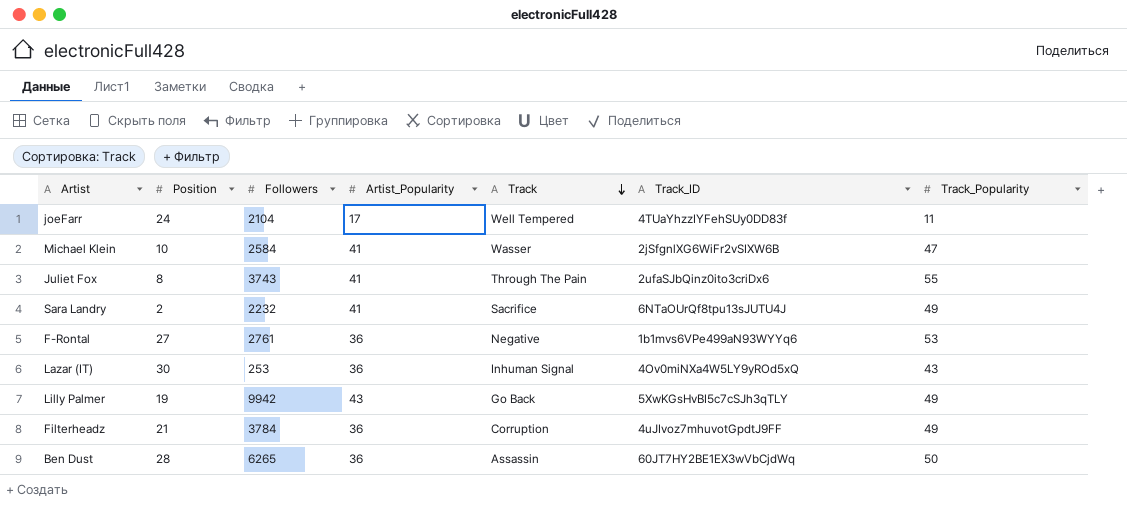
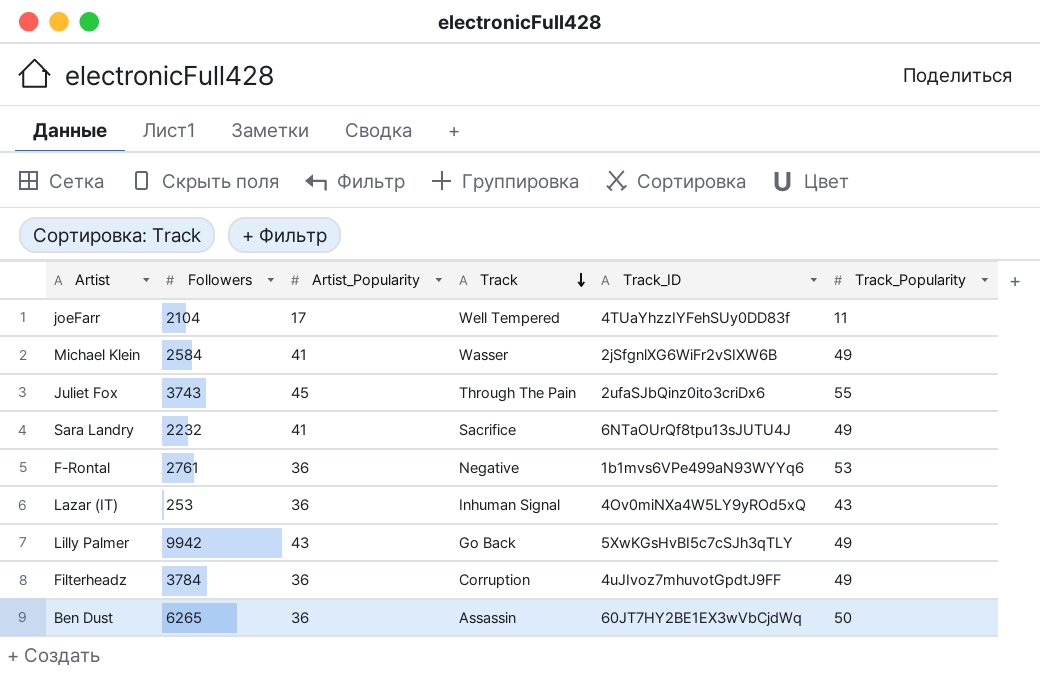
column Position | position: 2 -> none
Michael Klein | Track_Popularity: 47 -> 49
Juliet Fox | Artist_Popularity: 41 -> 45

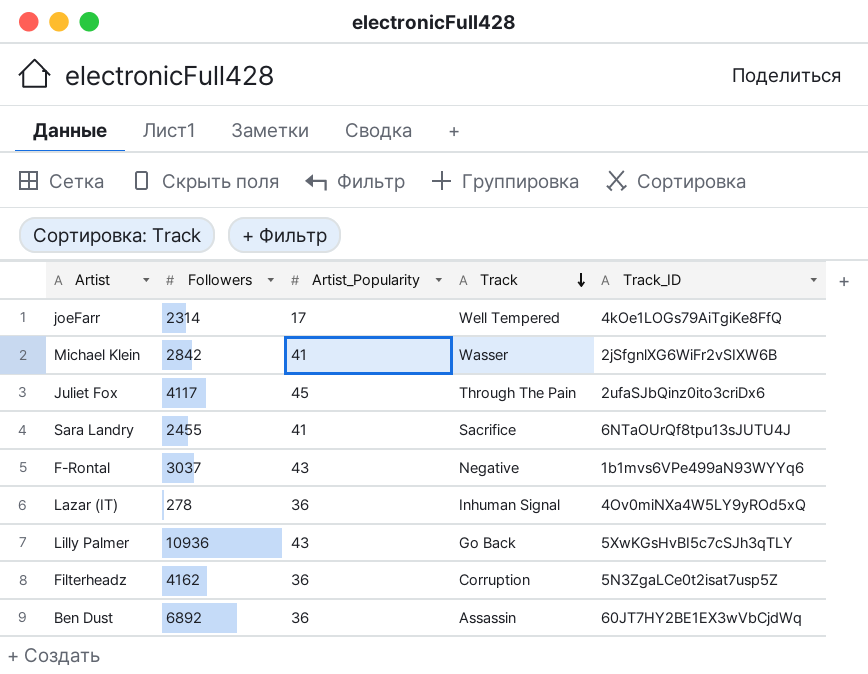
column Track_Popularity | position: 6 -> none
joeFarr | Followers: 2104 -> 2314
joeFarr | Track_ID: 4TUaYhzzIYFehSUy0DD83f -> 4kOe1LOGs79AiTgiKe8FfQ
Michael Klein | Followers: 2584 -> 2842
Juliet Fox | Followers: 3743 -> 4117
Sara Landry | Followers: 2232 -> 2455
F-Rontal | Followers: 2761 -> 3037
F-Rontal | Artist_Popularity: 36 -> 43
Lazar (IT) | Followers: 253 -> 278
Lilly Palmer | Followers: 9942 -> 10936
Filterheadz | Followers: 3784 -> 4162
Filterheadz | Track_ID: 4uJIvoz7mhuvotGpdtJ9FF -> 5N3ZgaLCe0t2isat7usp5Z
Ben Dust | Followers: 6265 -> 6892

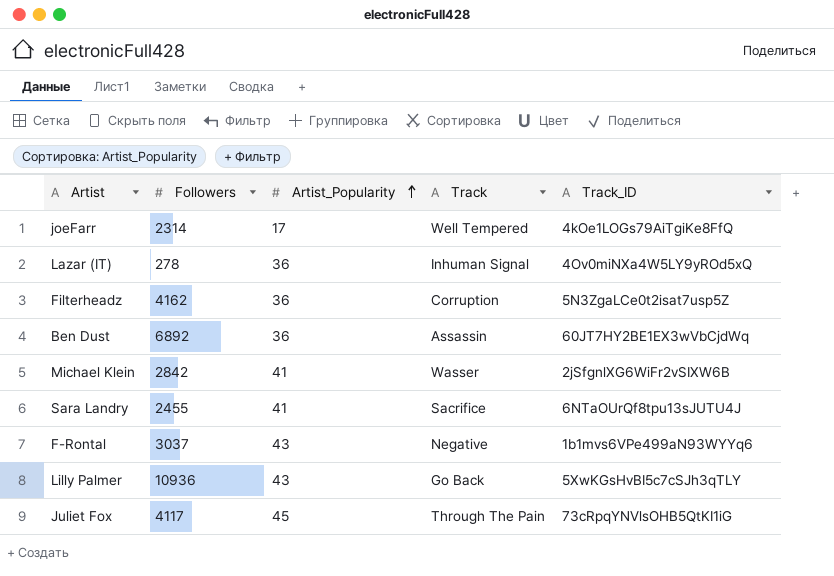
row order: Track descending -> Artist_Popularity ascending
Juliet Fox | Track_ID: 2ufaSJbQinz0ito3criDx6 -> 73cRpqYNVlsOHB5QtKI1iG

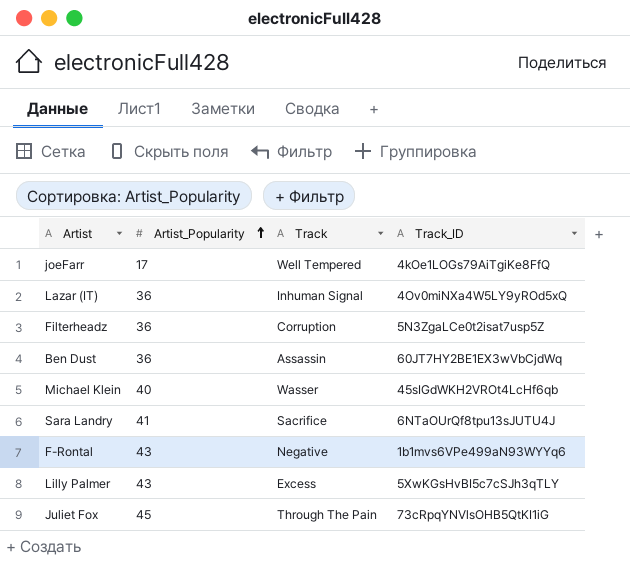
column Followers | position: 2 -> none
Michael Klein | Artist_Popularity: 41 -> 40
Michael Klein | Track_ID: 2jSfgnlXG6WiFr2vSIXW6B -> 45sIGdWKH2VROt4LcHf6qb
Lilly Palmer | Track: Go Back -> Excess

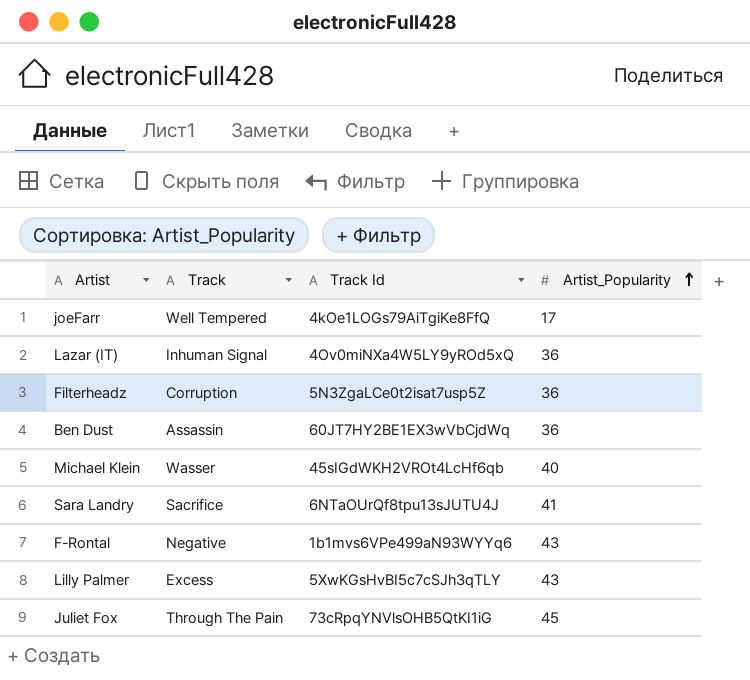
column name: Track_ID -> Track Id
column Artist_Popularity | position: 2 -> 4

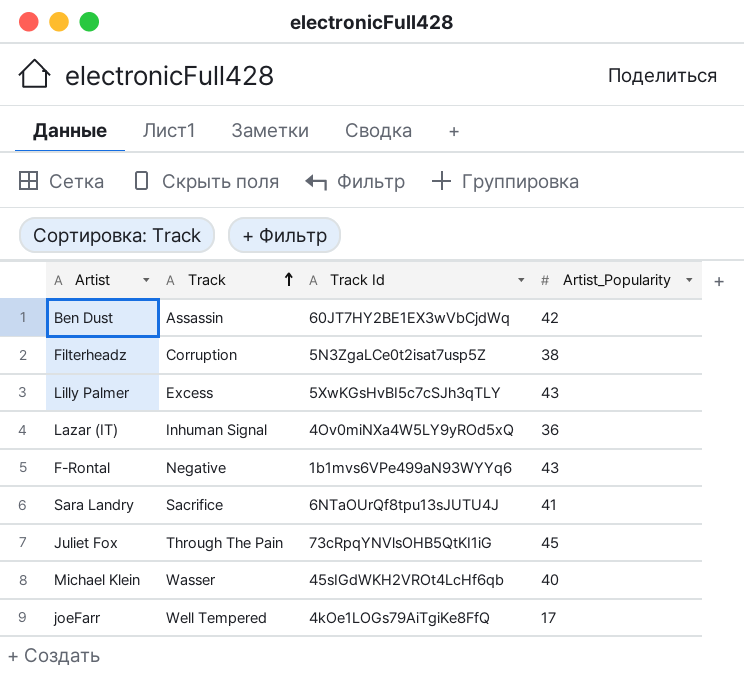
row order: Artist_Popularity ascending -> Track ascending
Ben Dust | Artist_Popularity: 36 -> 42
Filterheadz | Artist_Popularity: 36 -> 38

